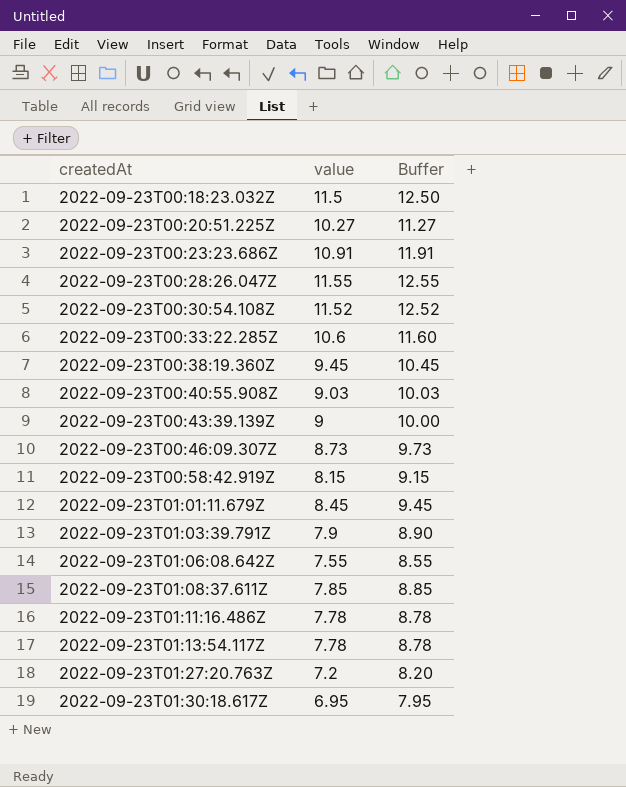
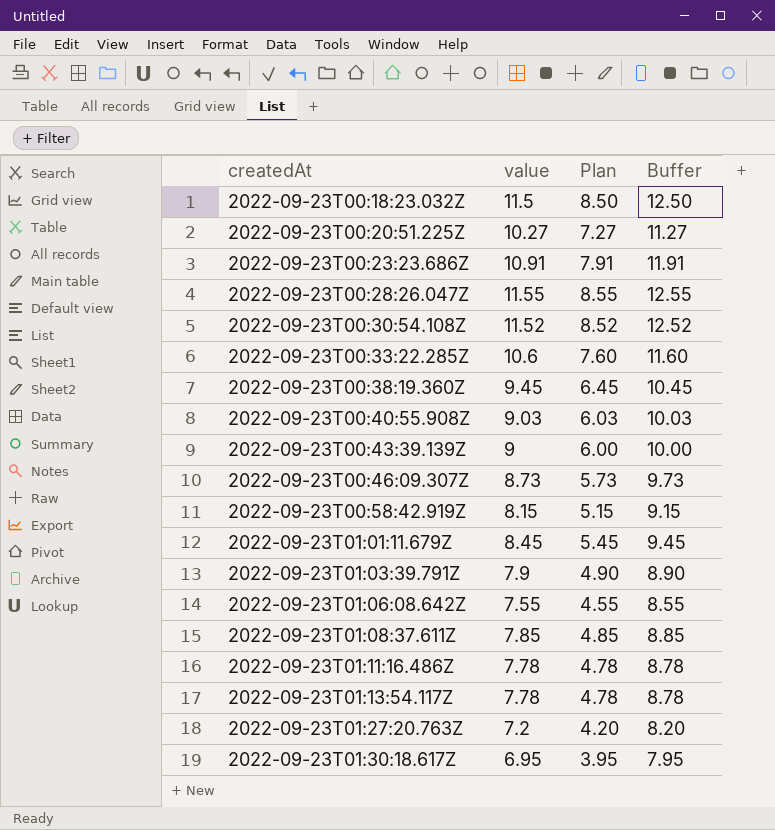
column Plan | formula: none -> [value] - 3

